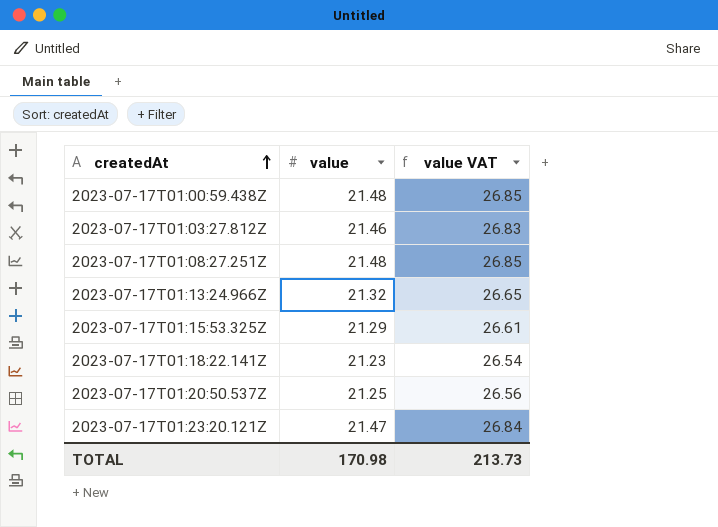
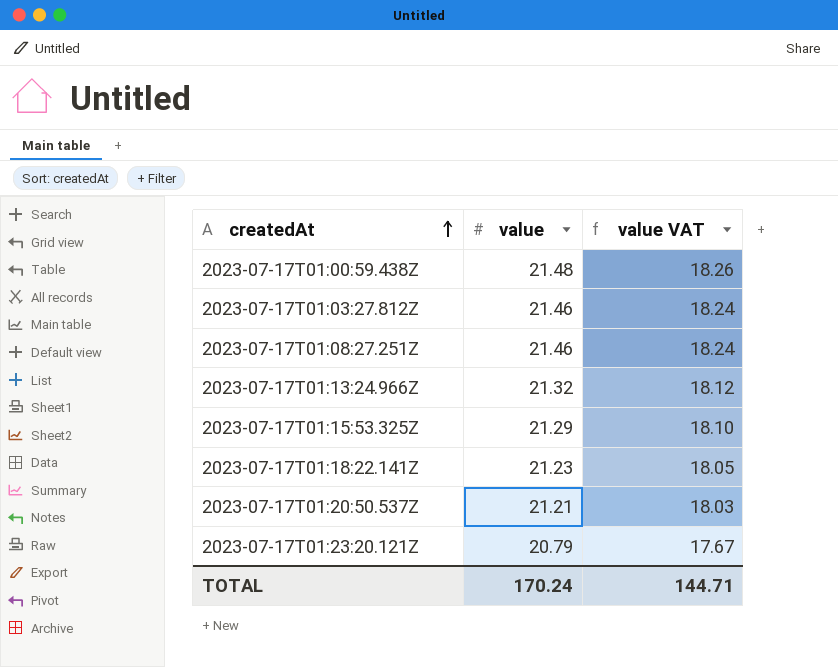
column value VAT | formula: [value] * 1.25 -> [value] * 0.85
2023-07-17T01:08:27.251Z | value: 21.48 -> 21.46
2023-07-17T01:20:50.537Z | value: 21.25 -> 21.21
2023-07-17T01:23:20.121Z | value: 21.47 -> 20.79
TOTAL | value: 170.98 -> 170.24
TOTAL | value VAT: 213.73 -> 144.71

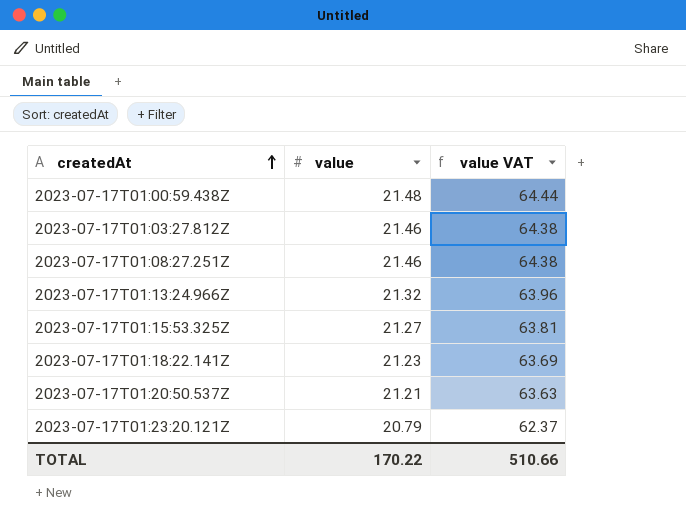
column value VAT | formula: [value] * 0.85 -> [value] * 3
2023-07-17T01:15:53.325Z | value: 21.29 -> 21.27
TOTAL | value: 170.24 -> 170.22
TOTAL | value VAT: 144.71 -> 510.66

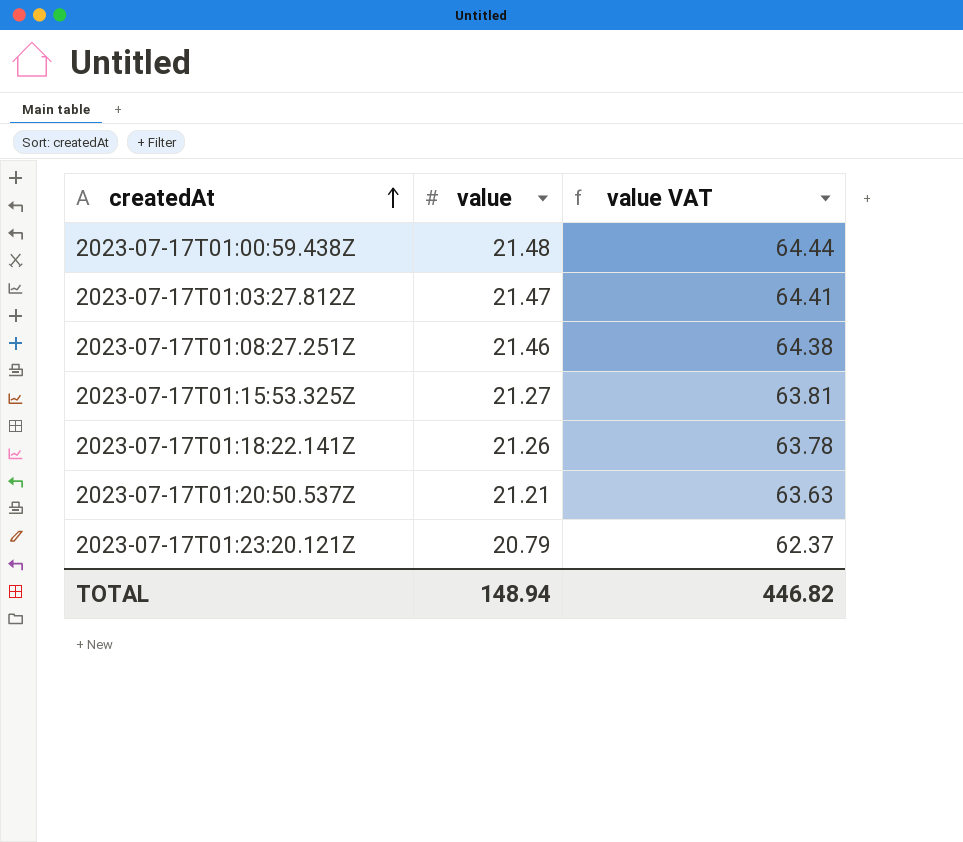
row 2023-07-17T01:13:24.966Z: 21.32 | 63.96 -> none
2023-07-17T01:03:27.812Z | value: 21.46 -> 21.47
2023-07-17T01:03:27.812Z | value VAT: 64.38 -> 64.41
2023-07-17T01:18:22.141Z | value: 21.23 -> 21.26
2023-07-17T01:18:22.141Z | value VAT: 63.69 -> 63.78
TOTAL | value: 170.22 -> 148.94
TOTAL | value VAT: 510.66 -> 446.82

